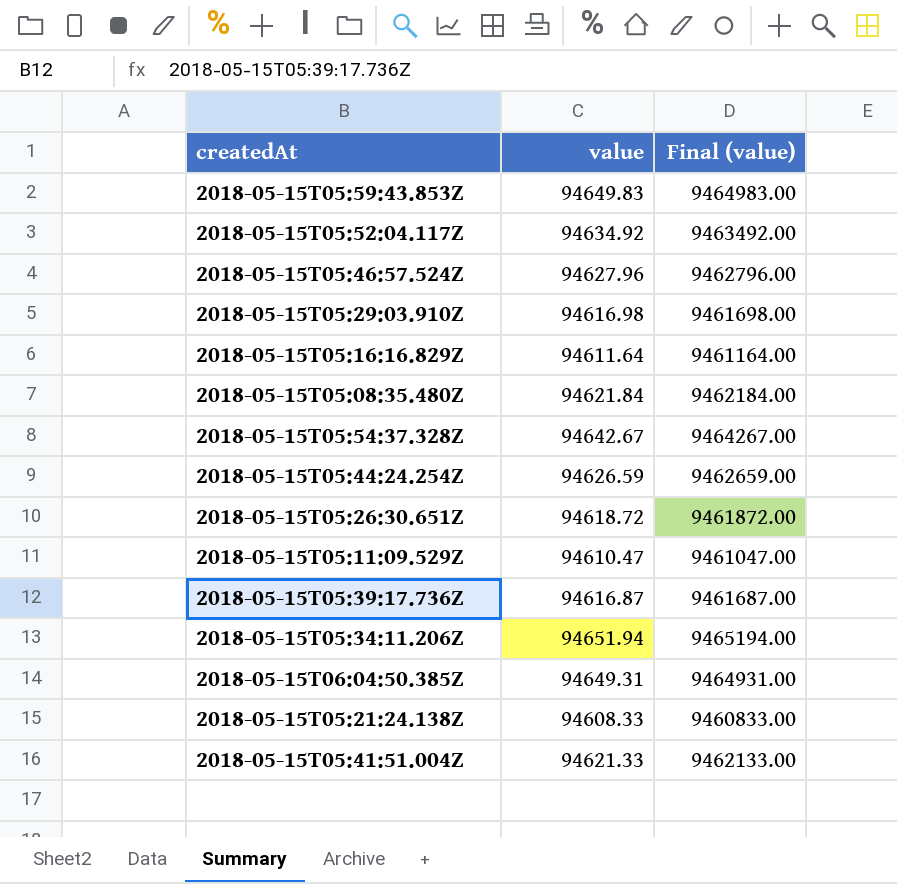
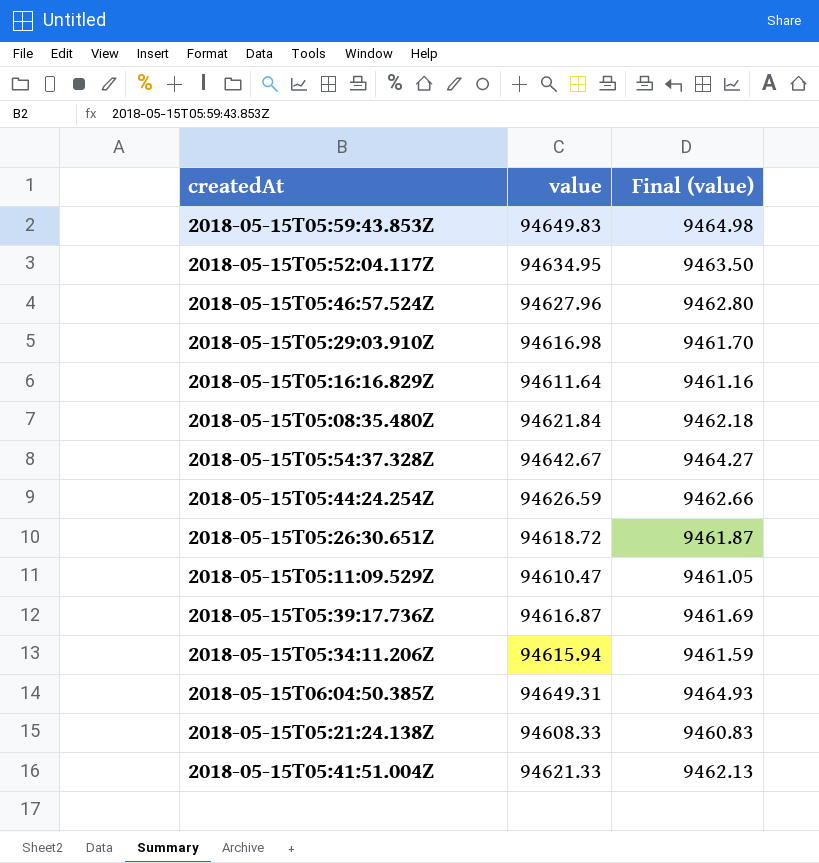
column Final (value) | formula: [value] * 100 -> [value] * 0.1
2018-05-15T05:52:04.117Z | value: 94634.92 -> 94634.95
2018-05-15T05:34:11.206Z | value: 94651.94 -> 94615.94

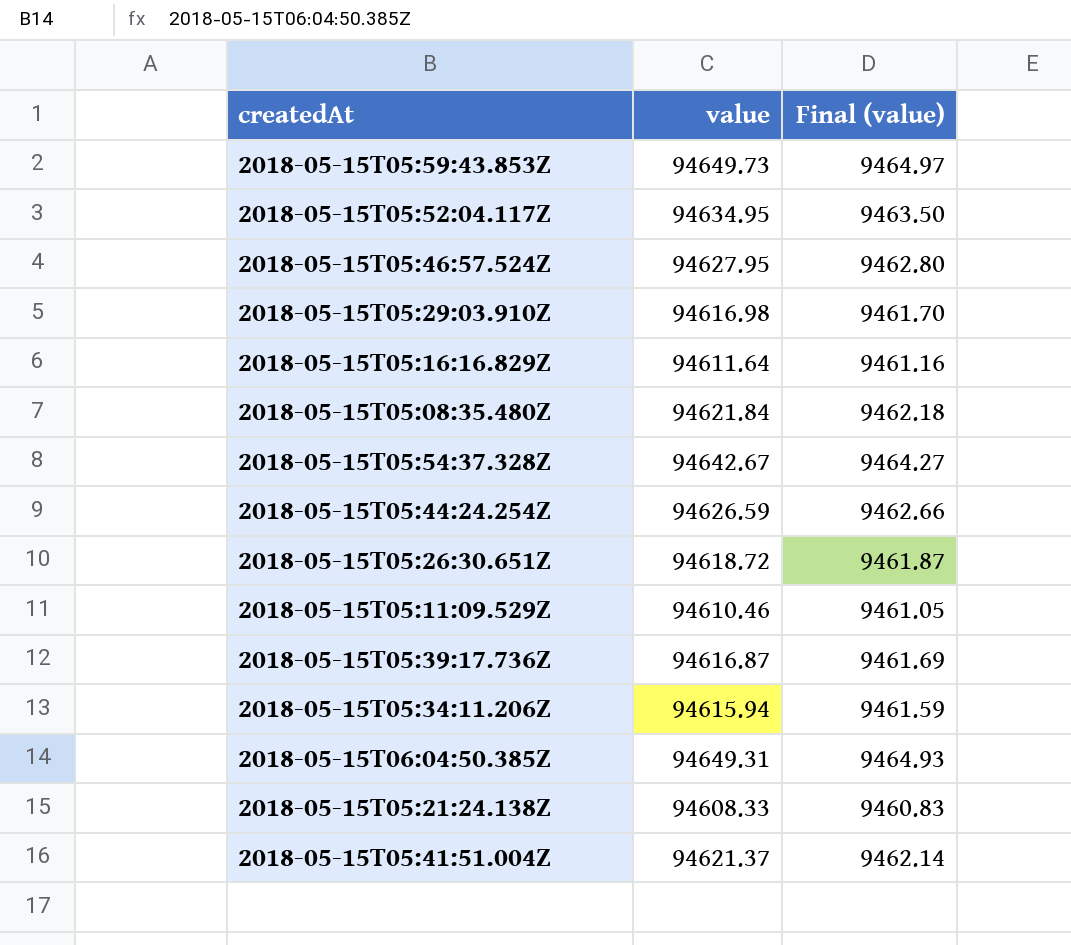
2018-05-15T05:59:43.853Z | value: 94649.83 -> 94649.73
2018-05-15T05:59:43.853Z | Final (value): 9464.98 -> 9464.97
2018-05-15T05:46:57.524Z | value: 94627.96 -> 94627.95
2018-05-15T05:11:09.529Z | value: 94610.47 -> 94610.46
2018-05-15T05:41:51.004Z | value: 94621.33 -> 94621.37
2018-05-15T05:41:51.004Z | Final (value): 9462.13 -> 9462.14

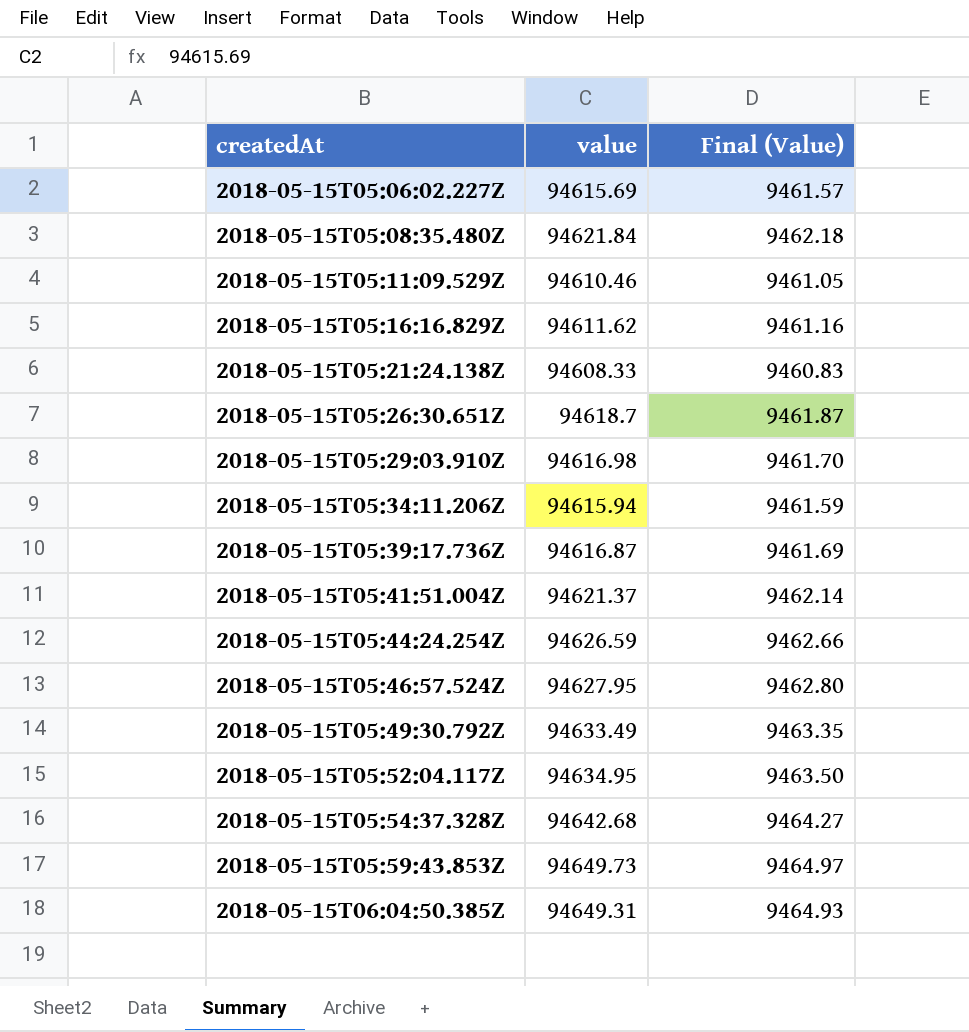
row order: none -> createdAt ascending
column name: Final (value) -> Final (Value)
row 2018-05-15T05:06:02.227Z: none -> 94615.69 | 9461.57
2018-05-15T05:16:16.829Z | value: 94611.64 -> 94611.62
2018-05-15T05:26:30.651Z | value: 94618.72 -> 94618.7
row 2018-05-15T05:49:30.792Z: none -> 94633.49 | 9463.35
2018-05-15T05:54:37.328Z | value: 94642.67 -> 94642.68

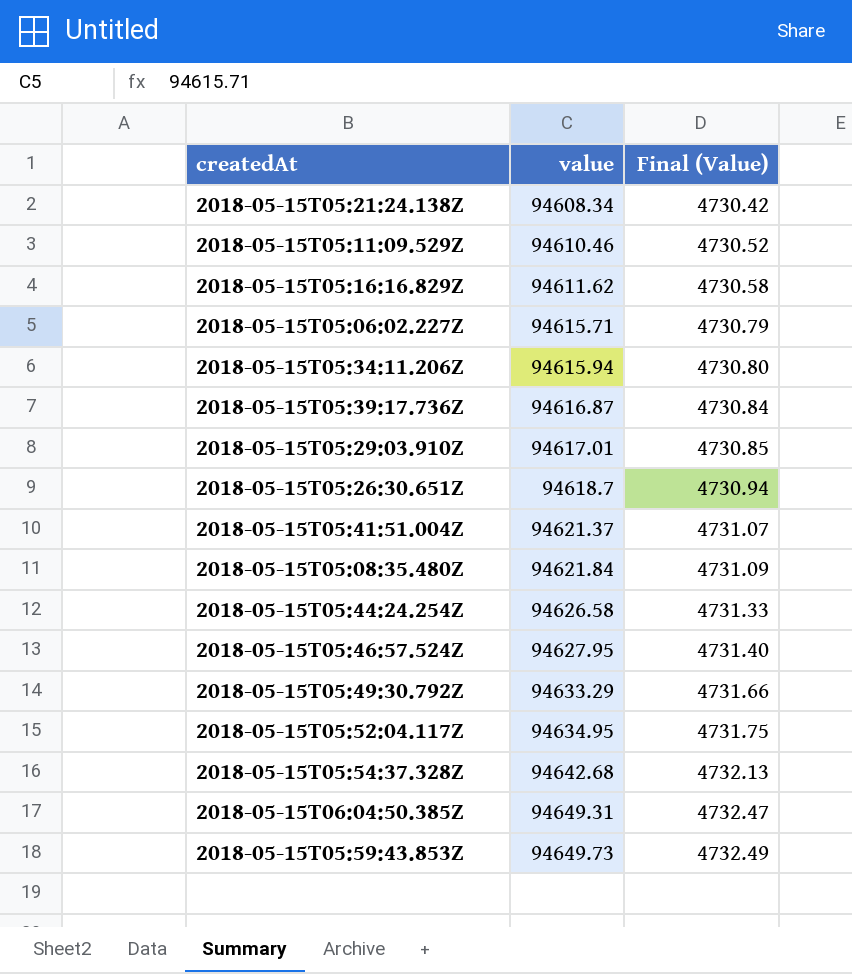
row order: createdAt ascending -> value ascending
column Final (Value) | formula: [value] * 0.1 -> [value] * 0.05
2018-05-15T05:21:24.138Z | value: 94608.33 -> 94608.34
2018-05-15T05:06:02.227Z | value: 94615.69 -> 94615.71
2018-05-15T05:29:03.910Z | value: 94616.98 -> 94617.01
2018-05-15T05:44:24.254Z | value: 94626.59 -> 94626.58
2018-05-15T05:49:30.792Z | value: 94633.49 -> 94633.29

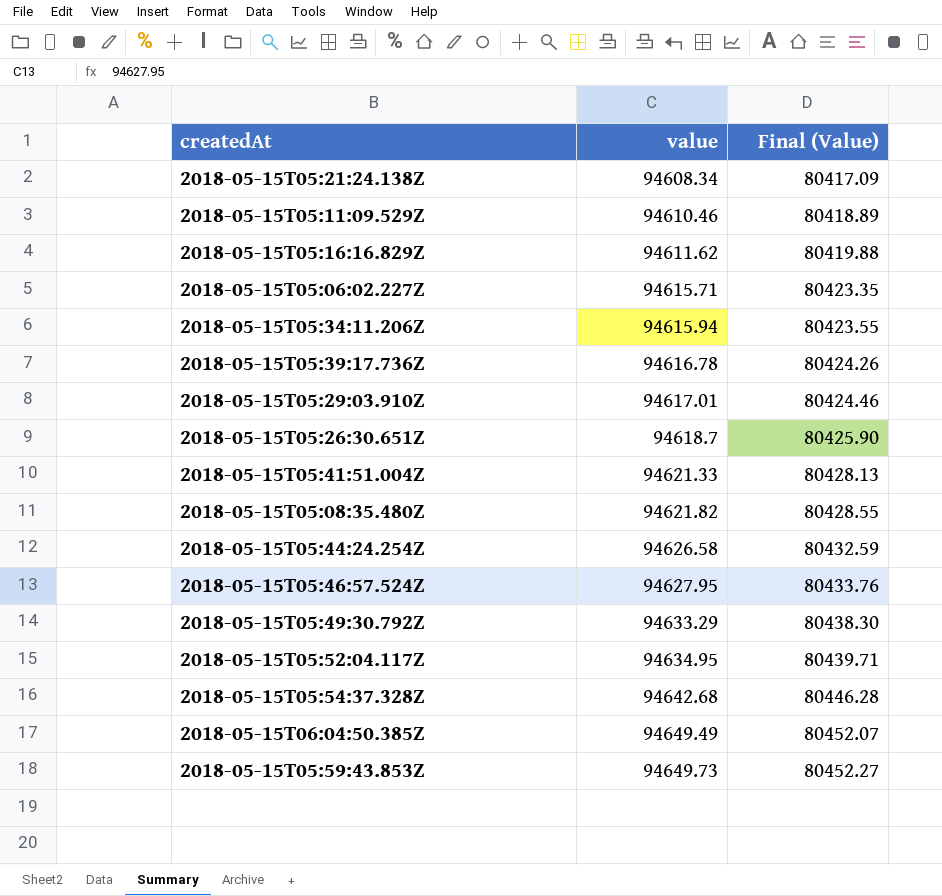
column Final (Value) | formula: [value] * 0.05 -> [value] * 0.85
2018-05-15T05:39:17.736Z | value: 94616.87 -> 94616.78
2018-05-15T05:41:51.004Z | value: 94621.37 -> 94621.33
2018-05-15T05:08:35.480Z | value: 94621.84 -> 94621.82
2018-05-15T06:04:50.385Z | value: 94649.31 -> 94649.49

